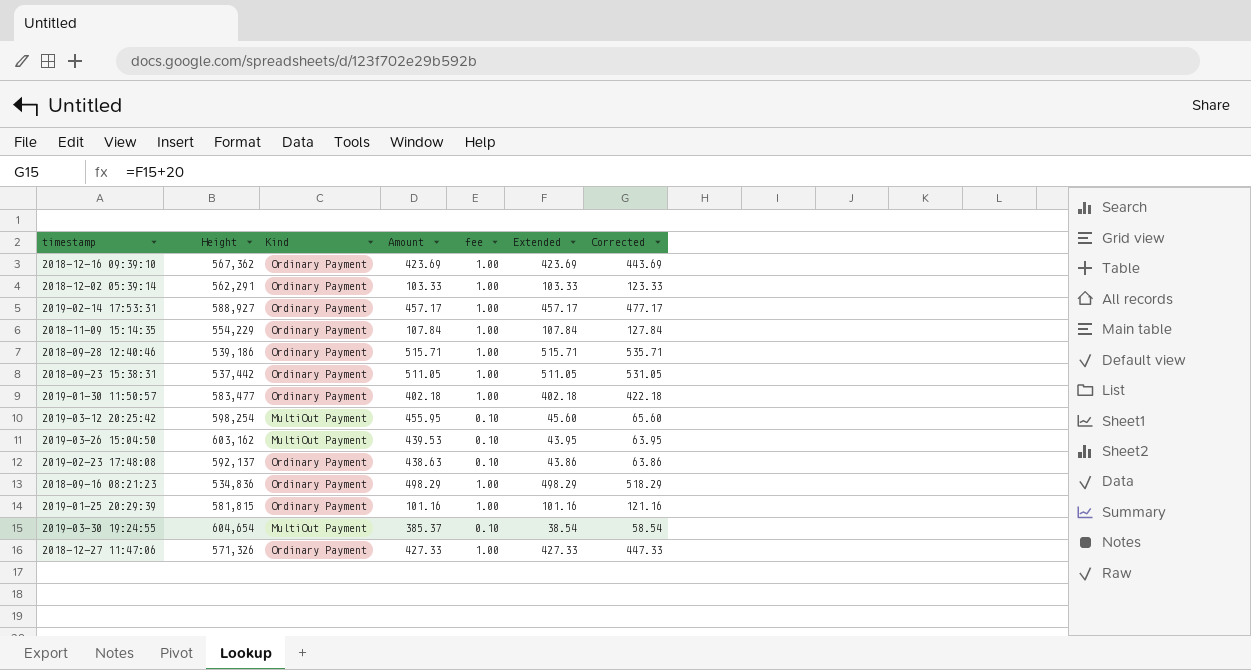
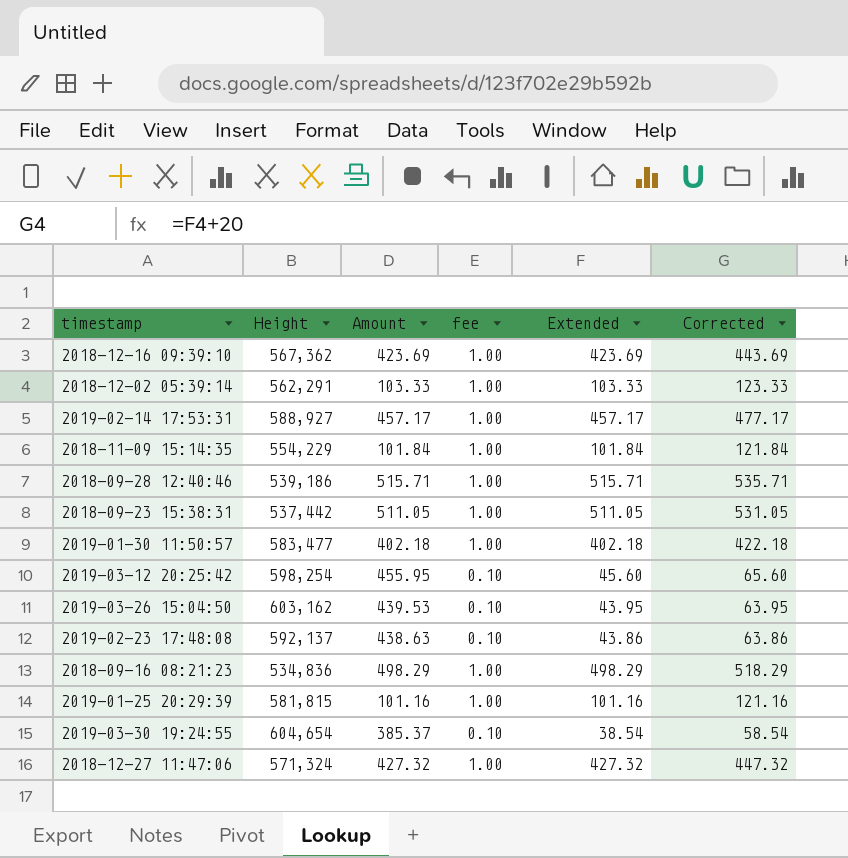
column Kind | position: 3 -> none
2018-11-09 15:14:35 | Amount: 107.84 -> 101.84
2018-11-09 15:14:35 | Extended: 107.84 -> 101.84
2018-11-09 15:14:35 | Corrected: 127.84 -> 121.84
2018-12-27 11:47:06 | Height: 571,326 -> 571,324
2018-12-27 11:47:06 | Amount: 427.33 -> 427.32
2018-12-27 11:47:06 | Extended: 427.33 -> 427.32
2018-12-27 11:47:06 | Corrected: 447.33 -> 447.32

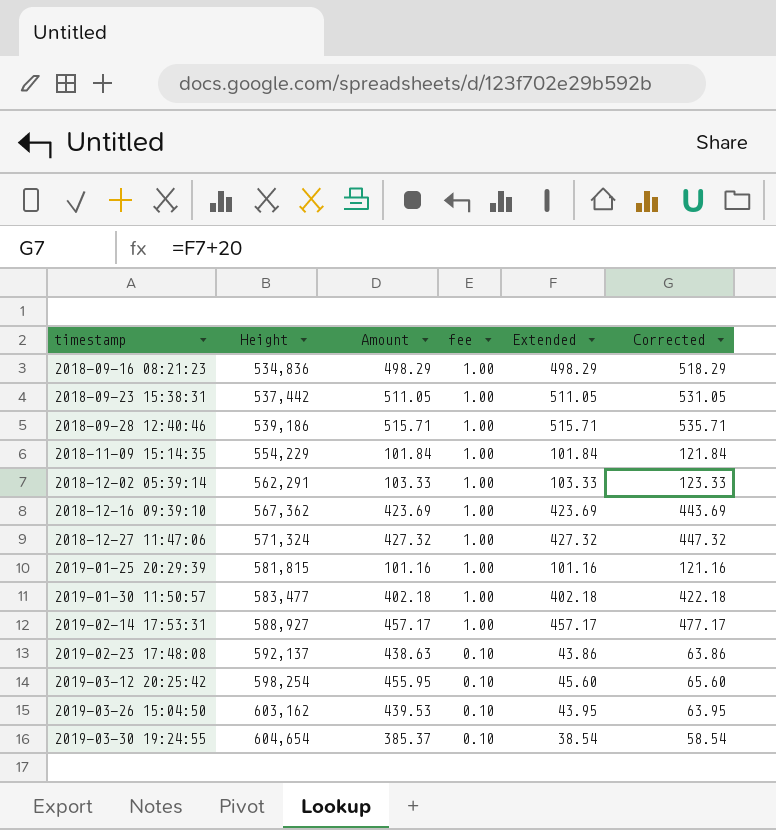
row order: none -> timestamp ascending

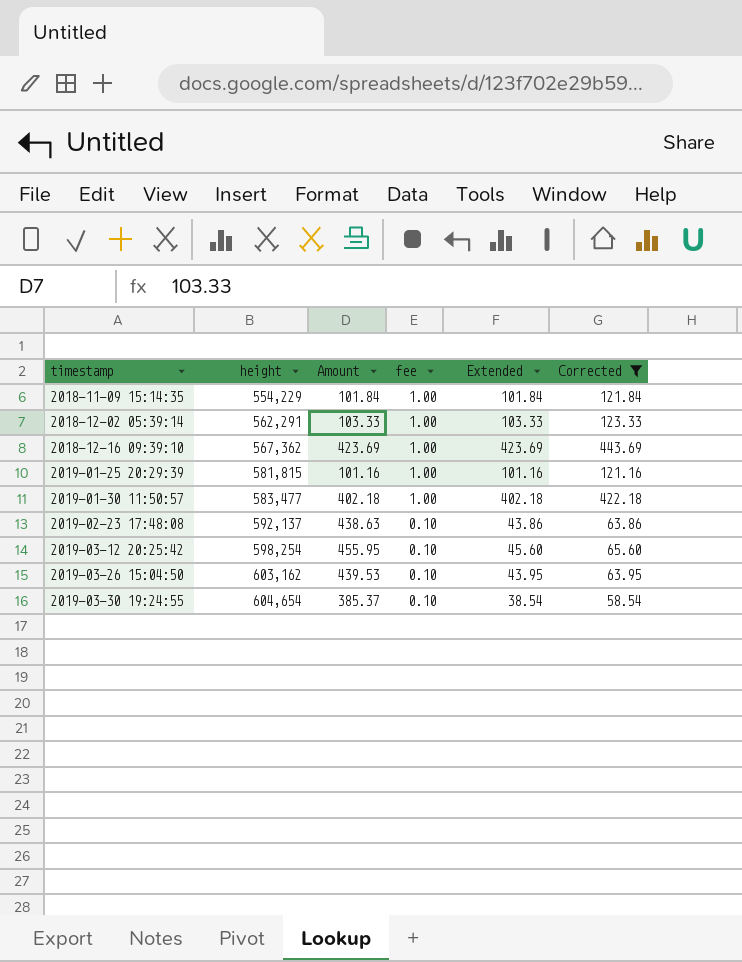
filter: none -> Corrected <= 443.69
column name: Height -> height

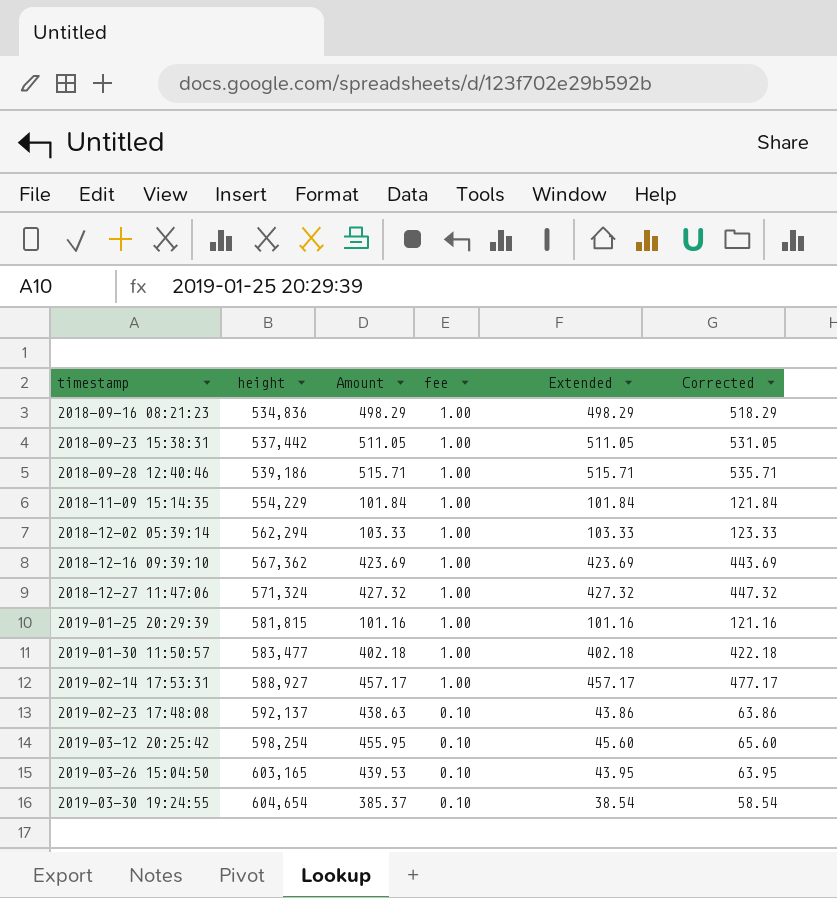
filter: Corrected <= 443.69 -> none
2018-12-02 05:39:14 | height: 562,291 -> 562,294
2019-03-26 15:04:50 | height: 603,162 -> 603,165

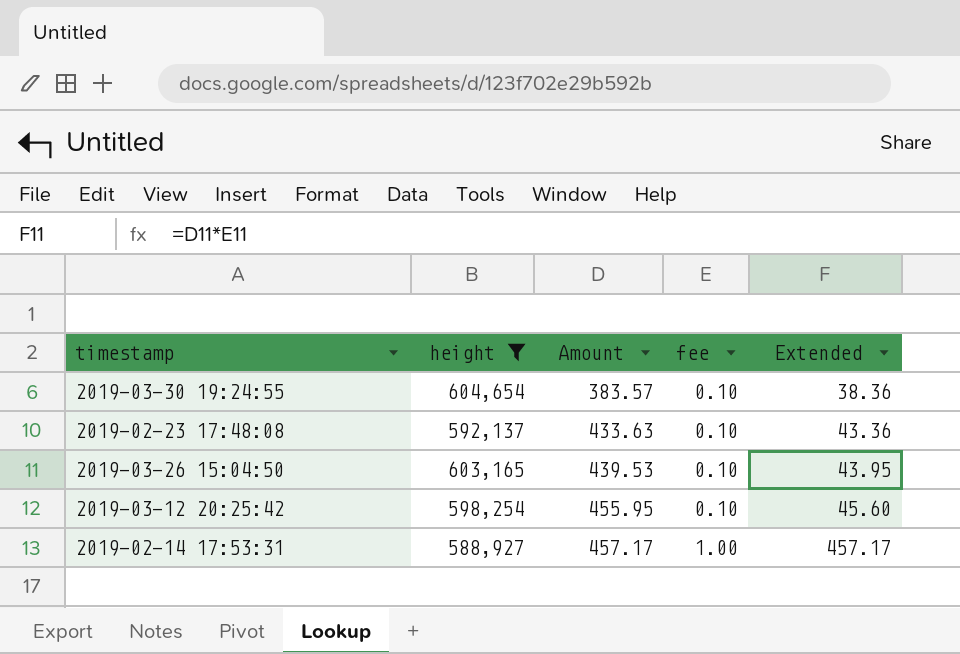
filter: none -> height >= 588,927
row order: timestamp ascending -> Amount ascending
column Corrected | formula: [Extended] + 20 -> none
2019-03-30 19:24:55 | Amount: 385.37 -> 383.57
2019-03-30 19:24:55 | Extended: 38.54 -> 38.36
2019-02-23 17:48:08 | Amount: 438.63 -> 433.63
2019-02-23 17:48:08 | Extended: 43.86 -> 43.36

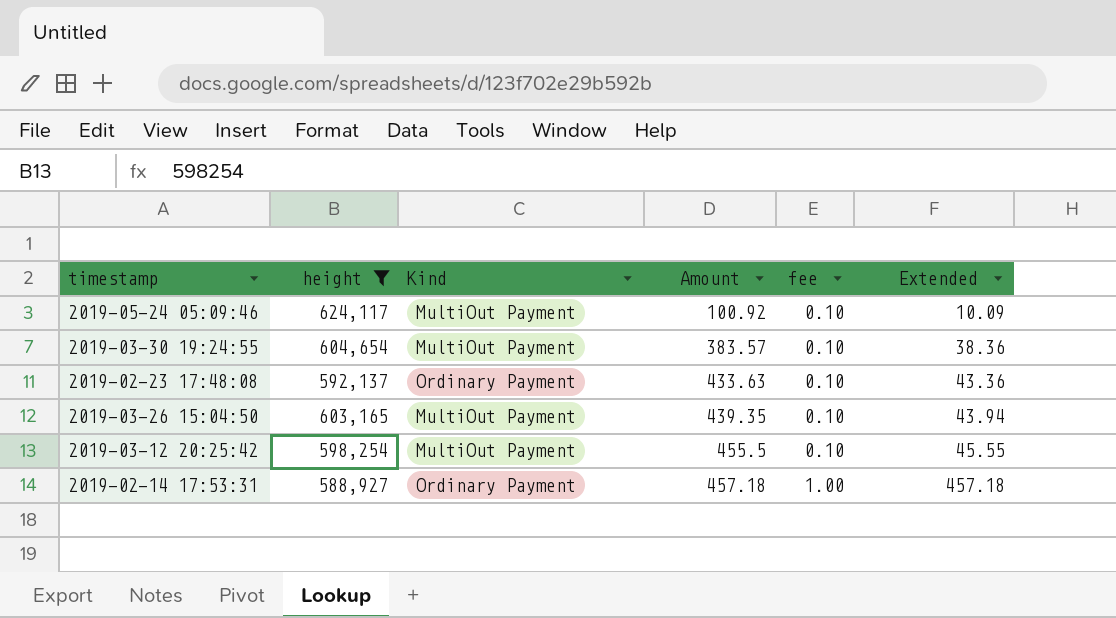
column Kind | position: none -> 3
row 2019-05-24 05:09:46: none -> 624,117 | MultiOut Payment | 100.92 | 0.10 | 10.09
2019-03-26 15:04:50 | Amount: 439.53 -> 439.35
2019-03-26 15:04:50 | Extended: 43.95 -> 43.94
2019-03-12 20:25:42 | Amount: 455.95 -> 455.5
2019-03-12 20:25:42 | Extended: 45.60 -> 45.55
2019-02-14 17:53:31 | Amount: 457.17 -> 457.18
2019-02-14 17:53:31 | Extended: 457.17 -> 457.18

